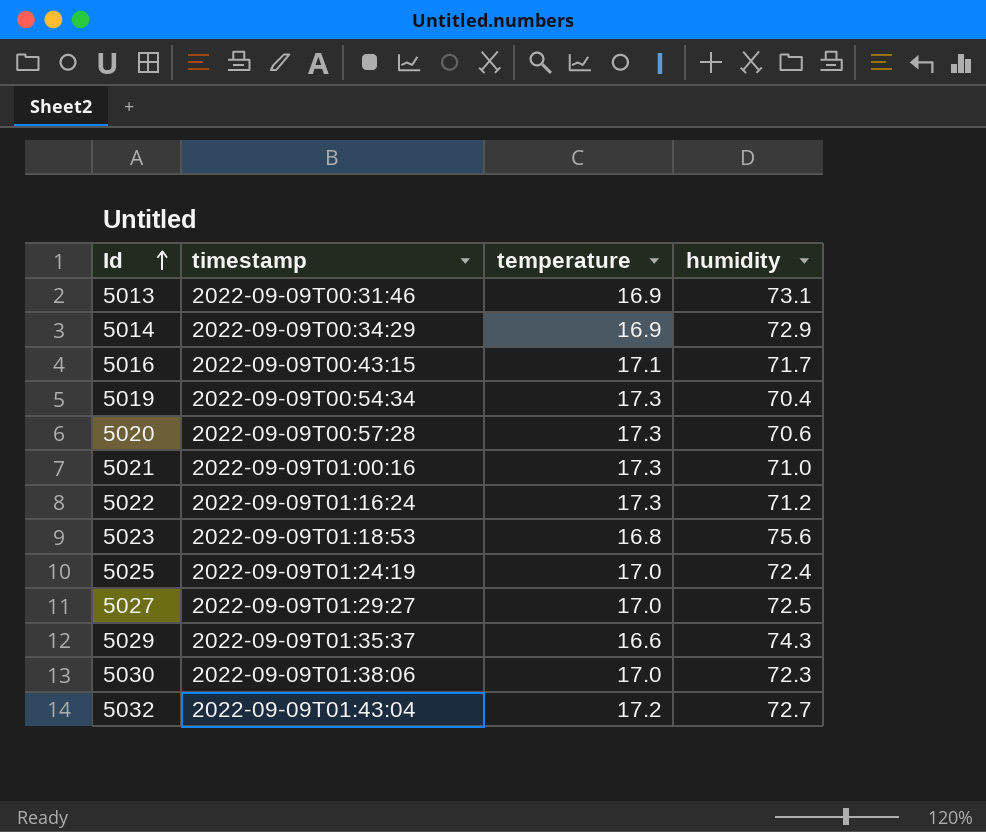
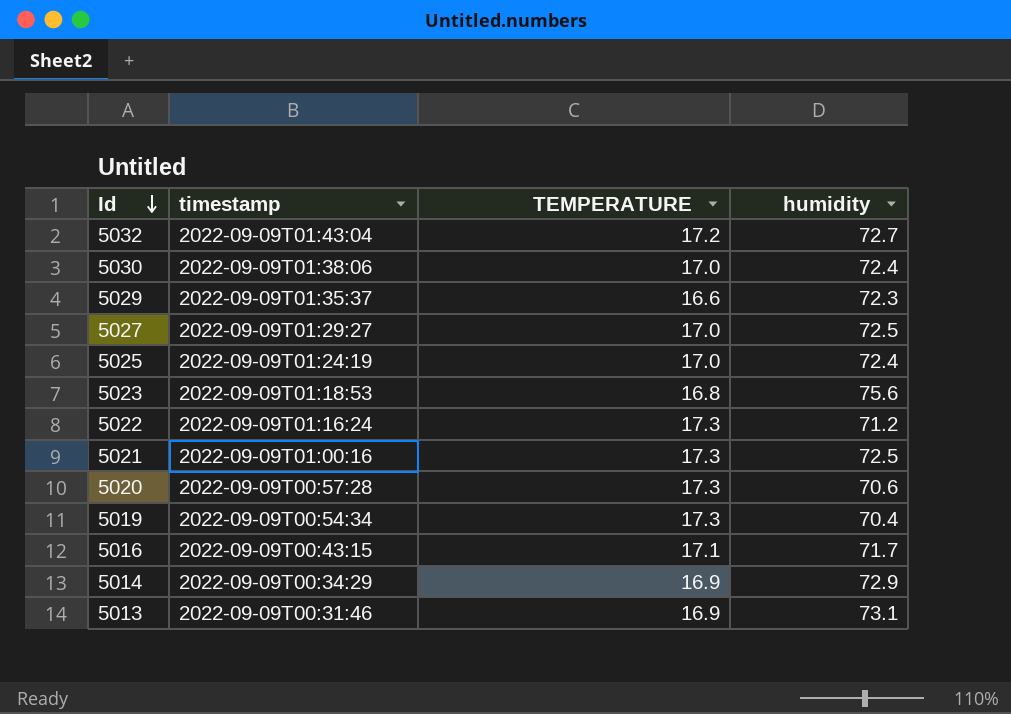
row order: Id ascending -> Id descending
column name: temperature -> TEMPERATURE
5030 | humidity: 72.3 -> 72.4
5029 | humidity: 74.3 -> 72.3
5021 | humidity: 71.0 -> 72.5

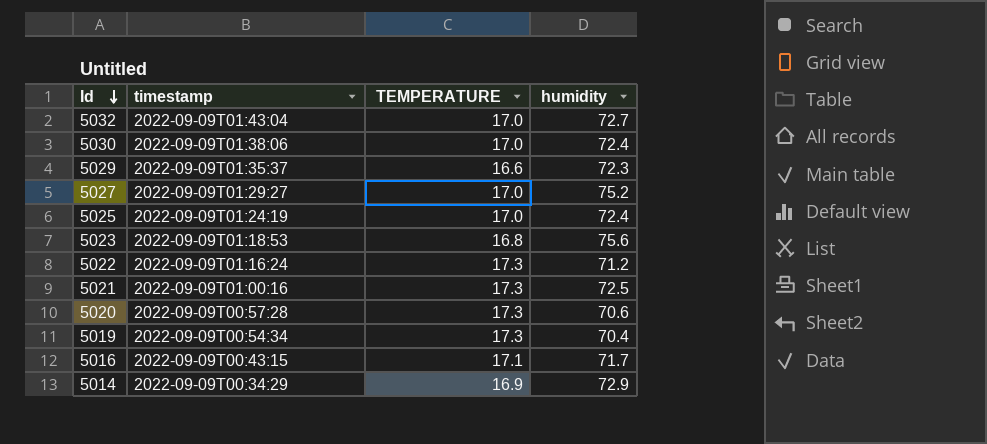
row 5013: 2022-09-09T00:31:46 | 16.9 | 73.1 -> none
5032 | TEMPERATURE: 17.2 -> 17.0
5027 | humidity: 72.5 -> 75.2

